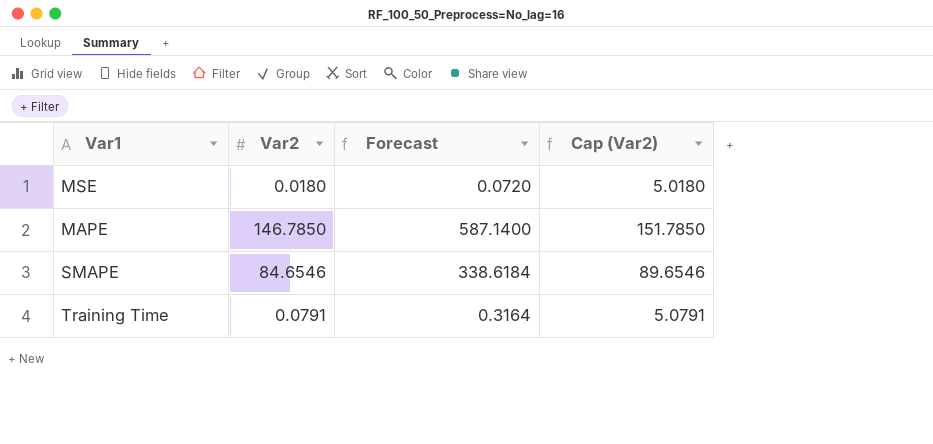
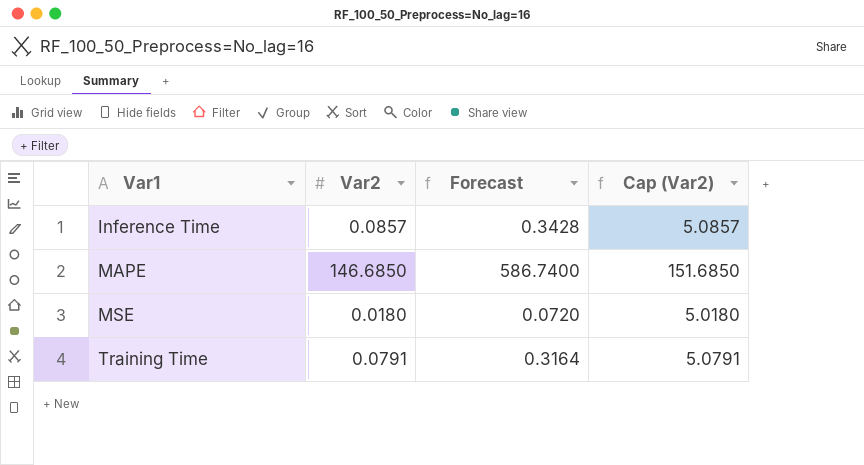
row order: none -> Var1 ascending
row SMAPE: 84.6546 | 338.6184 | 89.6546 -> none
row Inference Time: none -> 0.0857 | 0.3428 | 5.0857
MAPE | Var2: 146.7850 -> 146.6850
MAPE | Forecast: 587.1400 -> 586.7400
MAPE | Cap (Var2): 151.7850 -> 151.6850

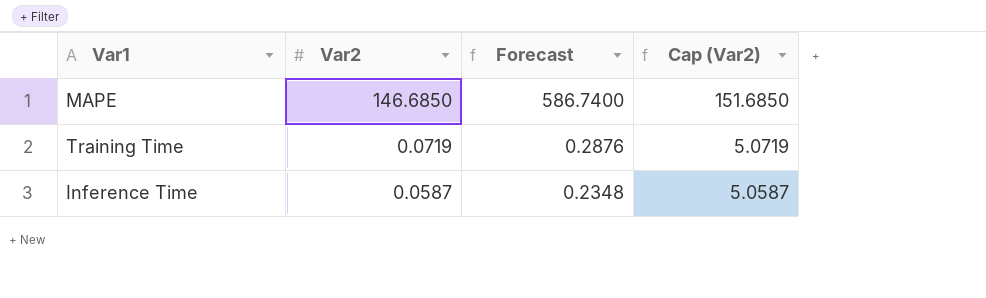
row order: Var1 ascending -> Var2 descending
row MSE: 0.0180 | 0.0720 | 5.0180 -> none
Training Time | Var2: 0.0791 -> 0.0719
Training Time | Forecast: 0.3164 -> 0.2876
Training Time | Cap (Var2): 5.0791 -> 5.0719
Inference Time | Var2: 0.0857 -> 0.0587
Inference Time | Forecast: 0.3428 -> 0.2348
Inference Time | Cap (Var2): 5.0857 -> 5.0587

